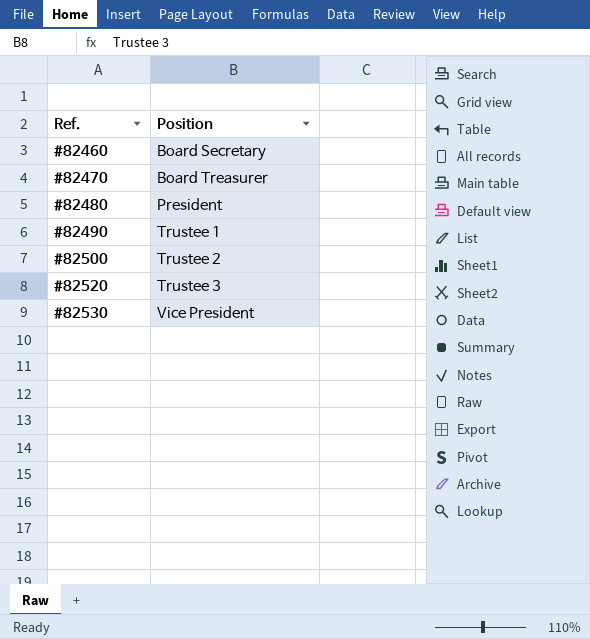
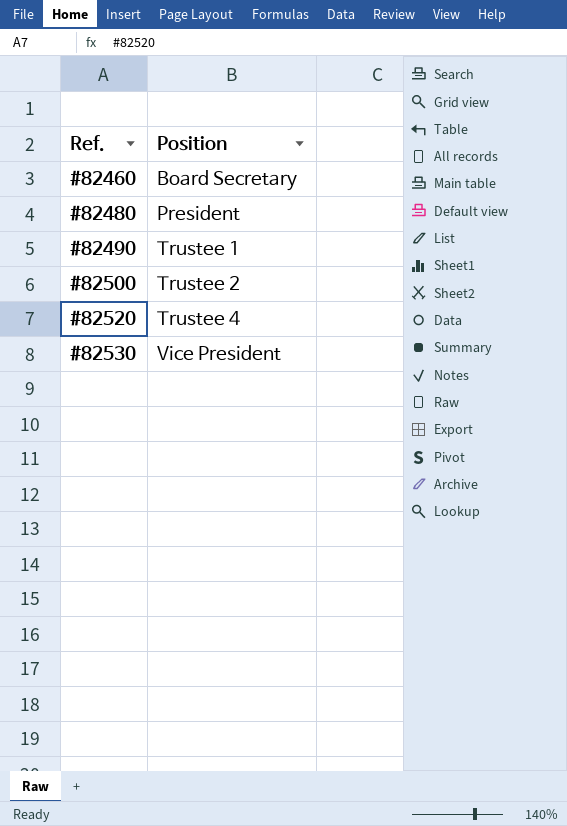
row #82470: Board Treasurer -> none
#82520 | Position: Trustee 3 -> Trustee 4

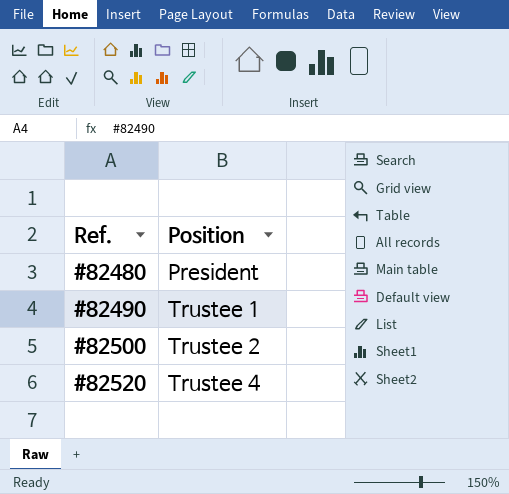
row #82460: Board Secretary -> none
row #82530: Vice President -> none

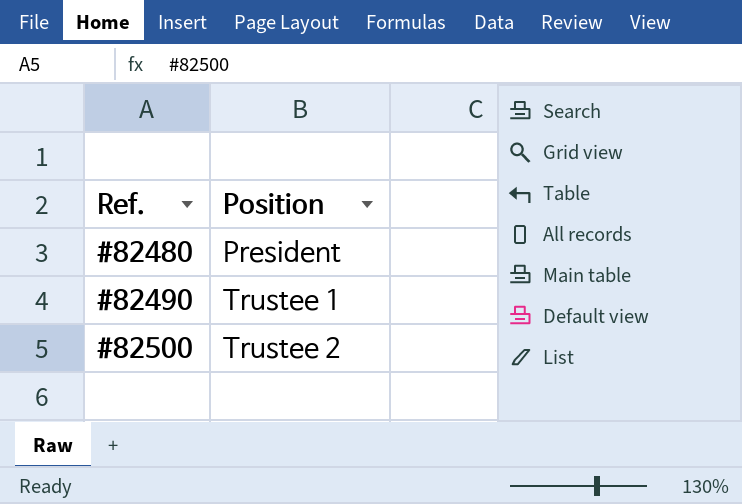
row #82520: Trustee 4 -> none

